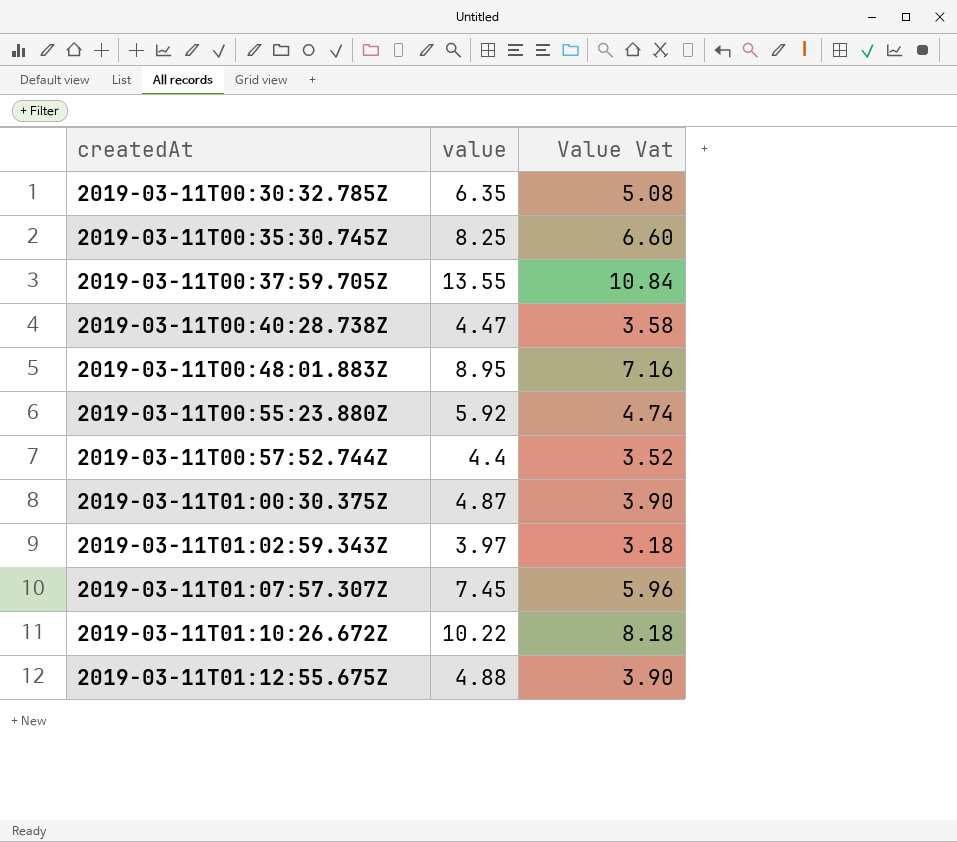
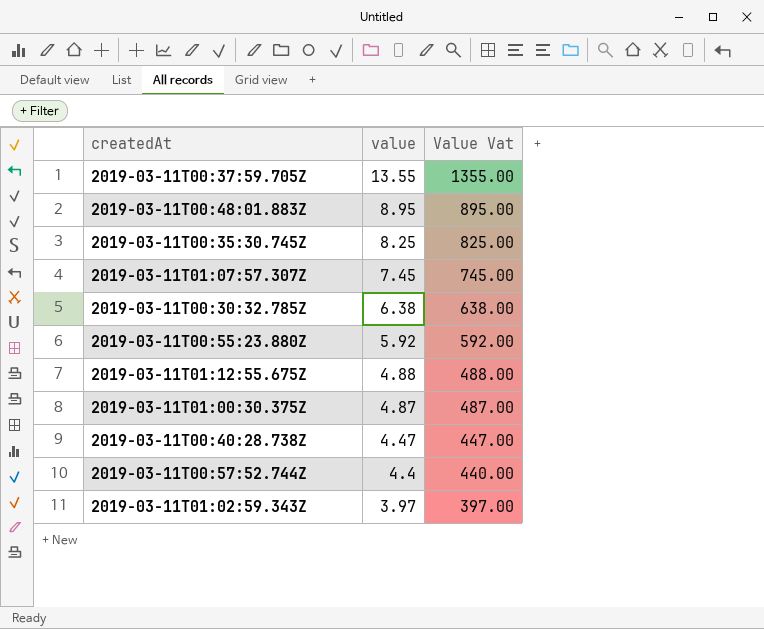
row order: createdAt ascending -> value descending
column Value Vat | formula: [value] * 0.8 -> [value] * 100
row 2019-03-11T01:10:26.672Z: 10.22 | 8.18 -> none
2019-03-11T00:30:32.785Z | value: 6.35 -> 6.38

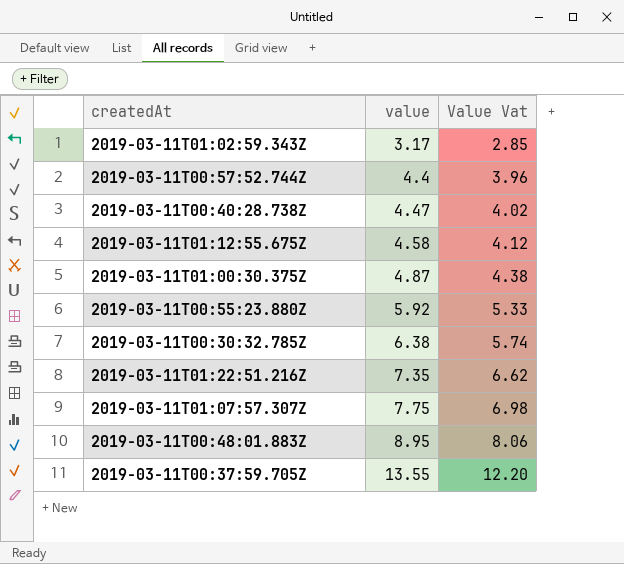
row order: value descending -> value ascending
column Value Vat | formula: [value] * 100 -> [value] * 0.9
row 2019-03-11T00:35:30.745Z: 8.25 | 825.00 -> none
2019-03-11T01:02:59.343Z | value: 3.97 -> 3.17
2019-03-11T01:12:55.675Z | value: 4.88 -> 4.58
row 2019-03-11T01:22:51.216Z: none -> 7.35 | 6.62
2019-03-11T01:07:57.307Z | value: 7.45 -> 7.75

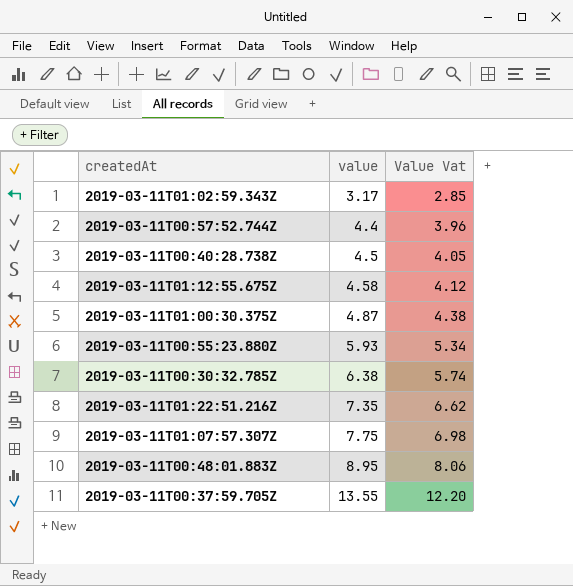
2019-03-11T00:40:28.738Z | value: 4.47 -> 4.5
2019-03-11T00:40:28.738Z | Value Vat: 4.02 -> 4.05
2019-03-11T00:55:23.880Z | value: 5.92 -> 5.93
2019-03-11T00:55:23.880Z | Value Vat: 5.33 -> 5.34

